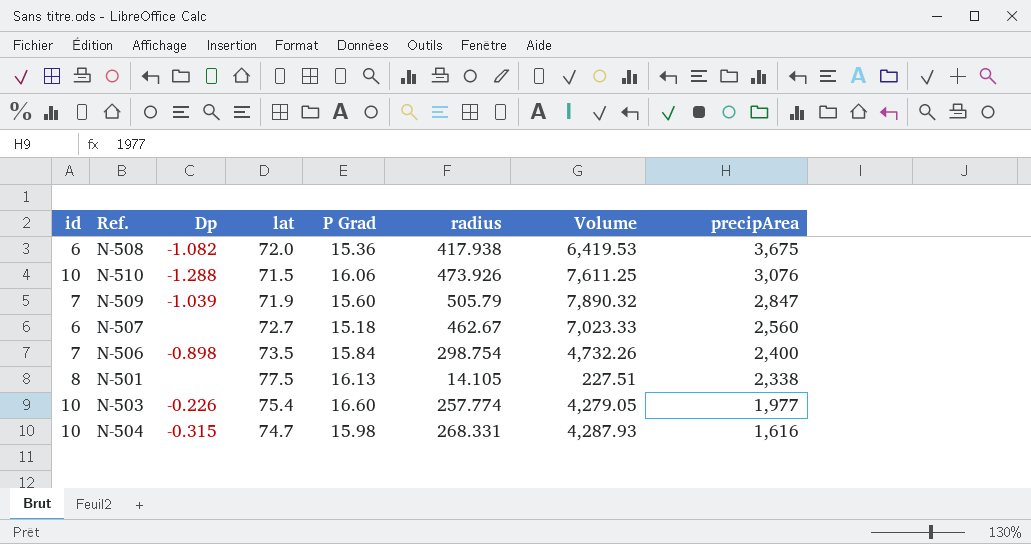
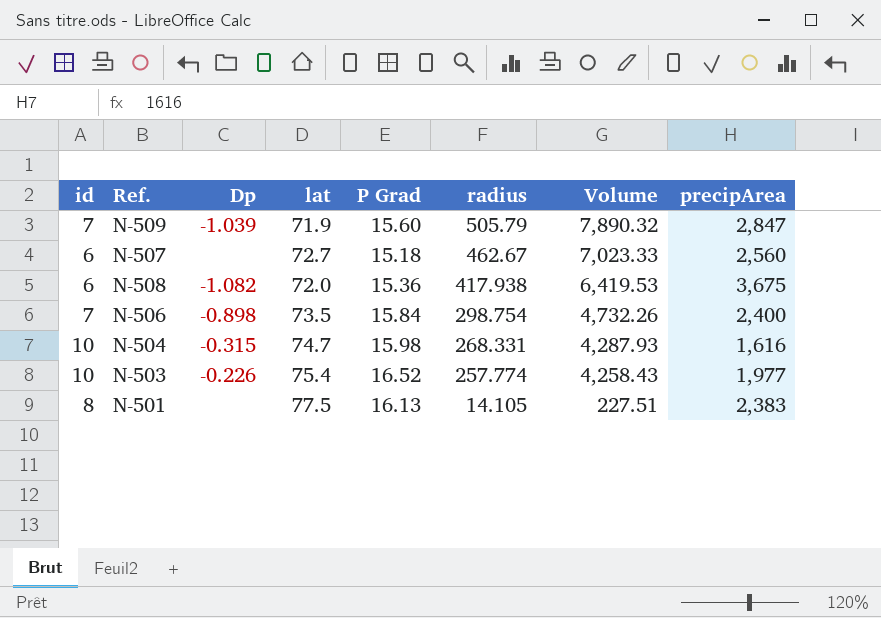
row order: precipArea descending -> radius descending
row N-510: 10 | -1.288 | 71.5 | 16.06 | 473.926 | 7,611.25 | 3,076 -> none
N-503 | P Grad: 16.60 -> 16.52
N-503 | Volume: 4,279.05 -> 4,258.43
N-501 | precipArea: 2,338 -> 2,383

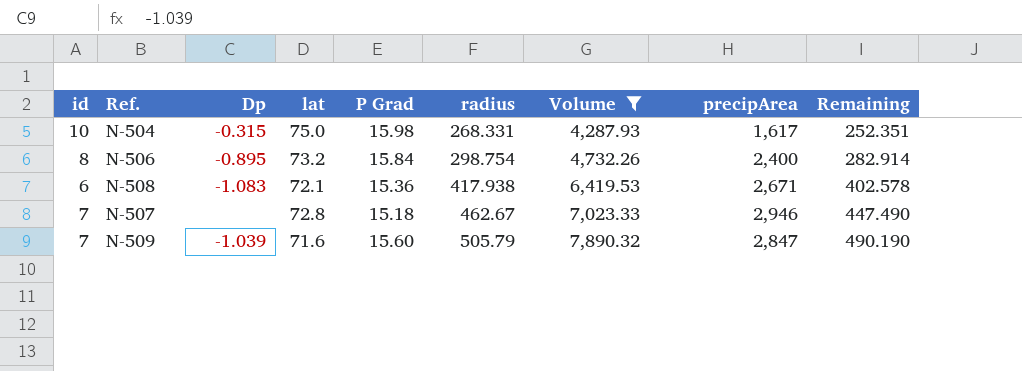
filter: none -> Volume >= 4,287.93
row order: radius descending -> radius ascending
column Remaining | formula: none -> [radius] - [P Grad]
N-504 | lat: 74.7 -> 75.0
N-504 | precipArea: 1,616 -> 1,617
N-506 | id: 7 -> 8
N-506 | Dp: -0.898 -> -0.895
N-506 | lat: 73.5 -> 73.2
N-508 | Dp: -1.082 -> -1.083
N-508 | lat: 72.0 -> 72.1
N-508 | precipArea: 3,675 -> 2,671
N-507 | id: 6 -> 7
N-507 | lat: 72.7 -> 72.8
N-507 | precipArea: 2,560 -> 2,946
N-509 | lat: 71.9 -> 71.6

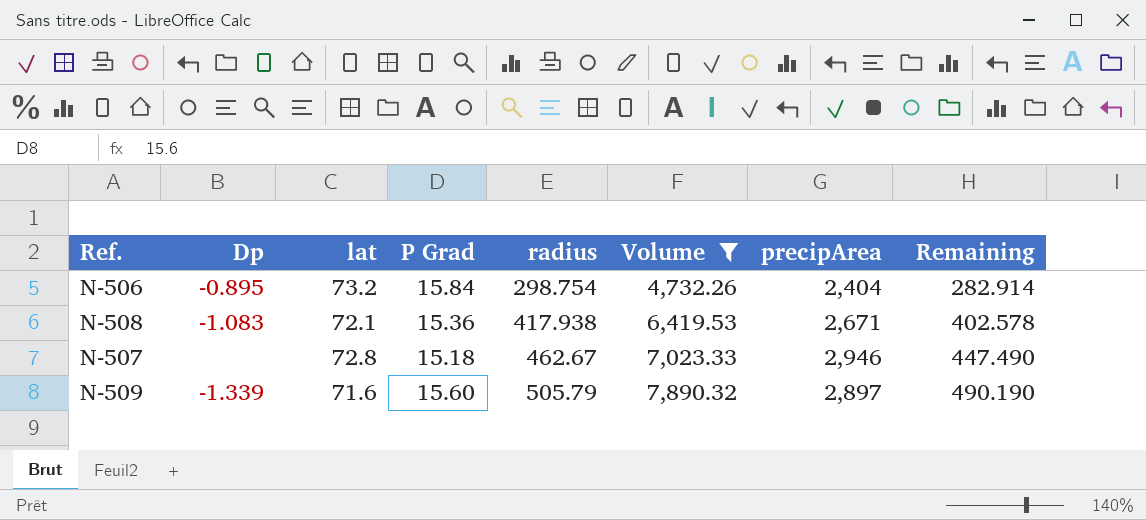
column id | position: 1 -> none
row N-504: 10 | -0.315 | 75.0 | 15.98 | 268.331 | 4,287.93 | 1,617 | 252.351 -> none
N-506 | precipArea: 2,400 -> 2,404
N-509 | Dp: -1.039 -> -1.339
N-509 | precipArea: 2,847 -> 2,897

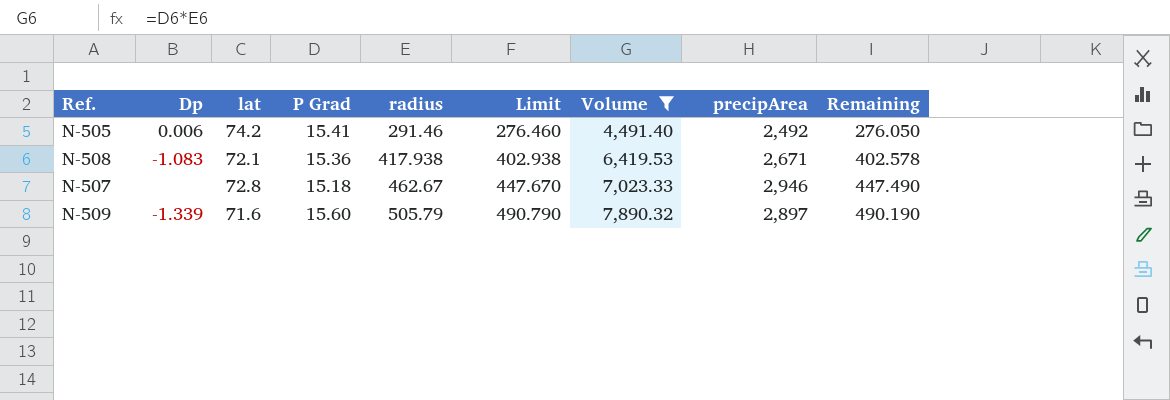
column Limit | formula: none -> [radius] - 15
row N-506: -0.895 | 73.2 | 15.84 | 298.754 | 4,732.26 | 2,404 | 282.914 -> none
row N-505: none -> 0.006 | 74.2 | 15.41 | 291.46 | 276.460 | 4,491.40 | 2,492 | 276.050

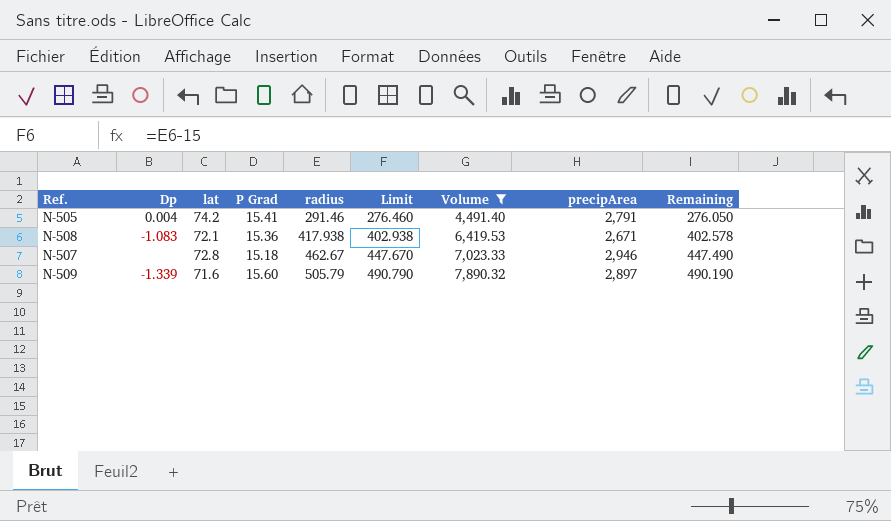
N-505 | Dp: 0.006 -> 0.004
N-505 | precipArea: 2,492 -> 2,791

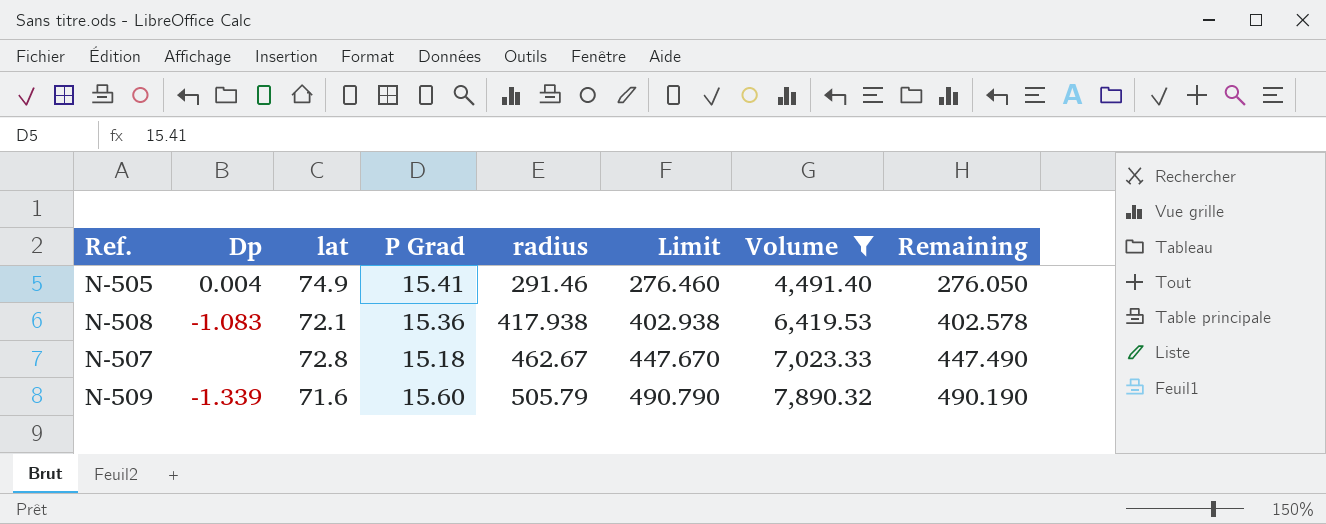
column precipArea | position: 8 -> none
N-505 | lat: 74.2 -> 74.9

